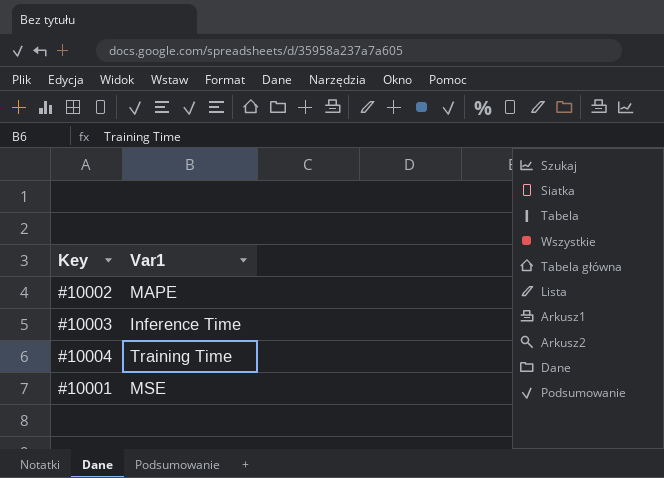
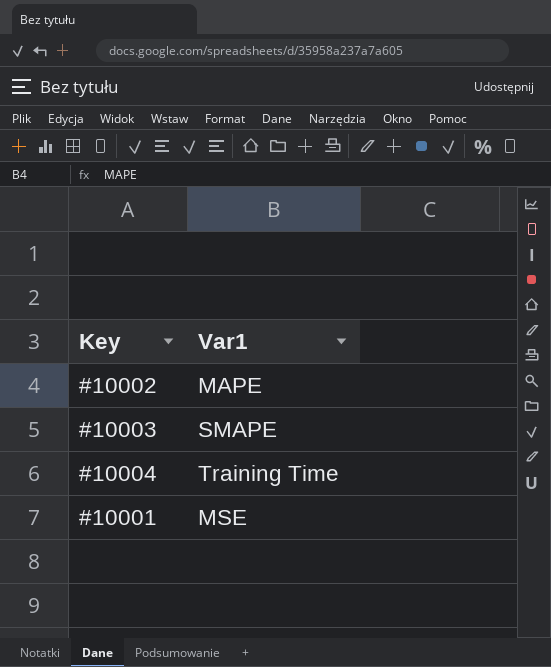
#10003 | Var1: Inference Time -> SMAPE

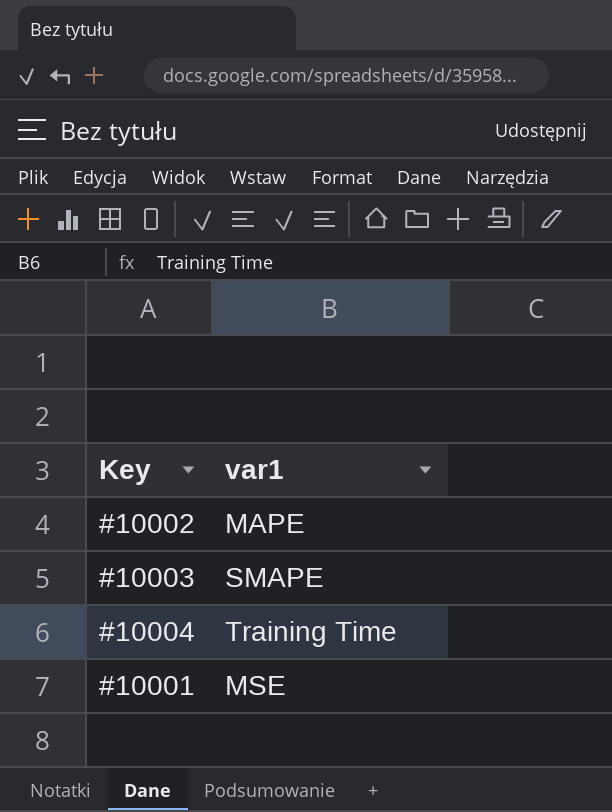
column name: Var1 -> var1

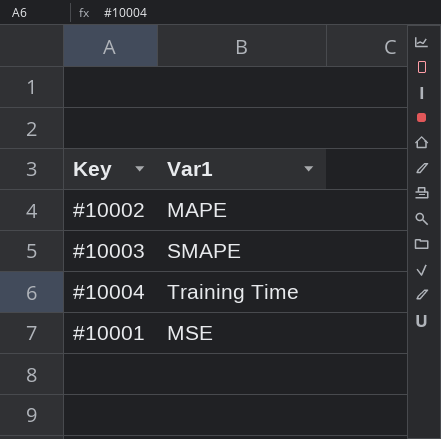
column name: var1 -> Var1

